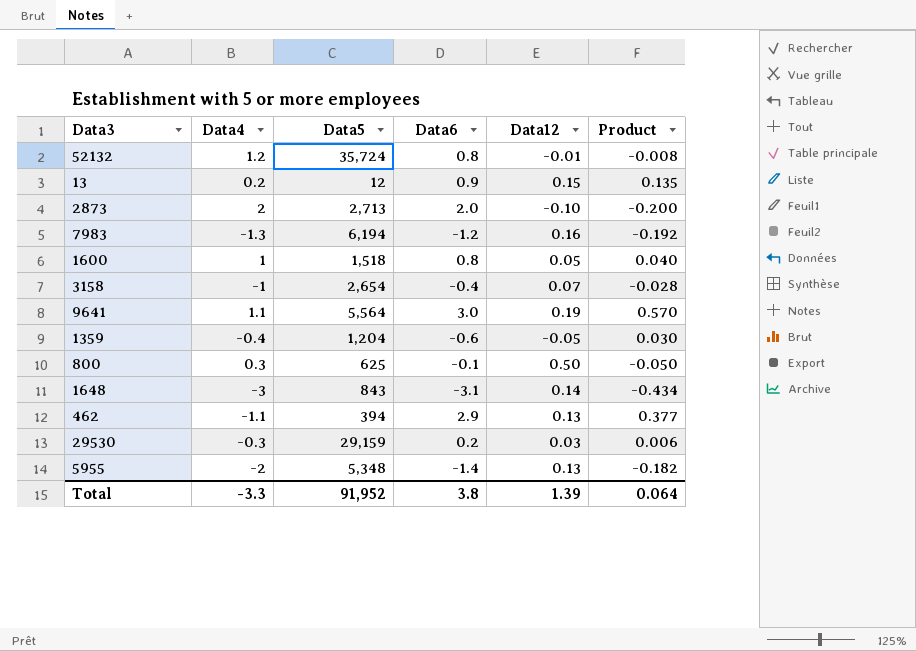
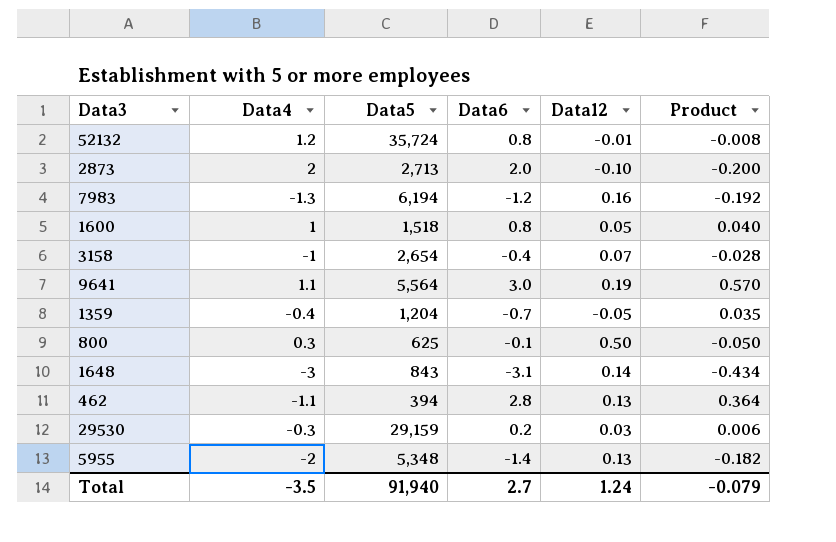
row 13: 0.2 | 12 | 0.9 | 0.15 | 0.135 -> none
1359 | Data6: -0.6 -> -0.7
1359 | Product: 0.030 -> 0.035
462 | Data6: 2.9 -> 2.8
462 | Product: 0.377 -> 0.364
Total | Data4: -3.3 -> -3.5
Total | Data5: 91,952 -> 91,940
Total | Data6: 3.8 -> 2.7
Total | Data12: 1.39 -> 1.24
Total | Product: 0.064 -> -0.079

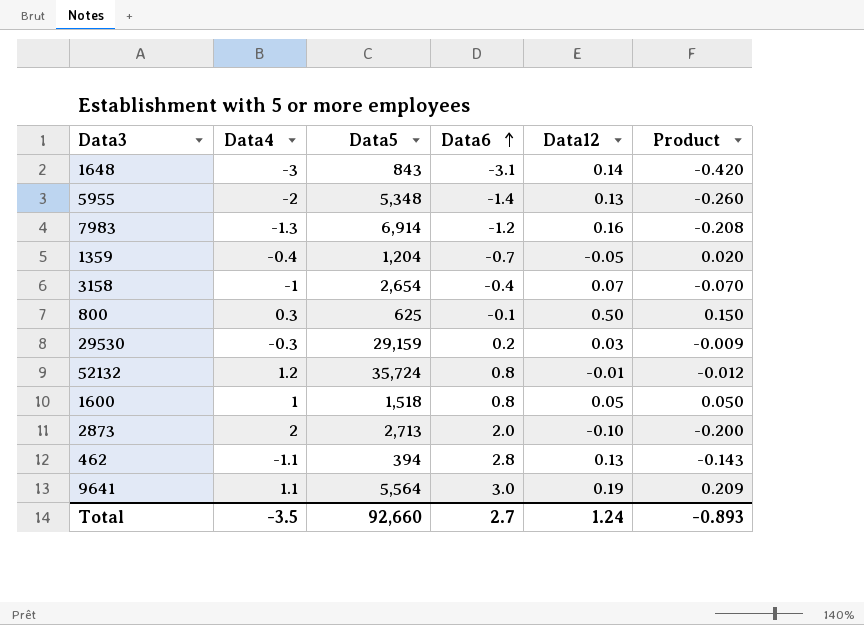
row order: none -> Data6 ascending
column Product | formula: [Data6] * [Data12] -> [Data4] * [Data12]
7983 | Data5: 6,194 -> 6,914
Total | Data5: 91,940 -> 92,660
Total | Product: -0.079 -> -0.893

